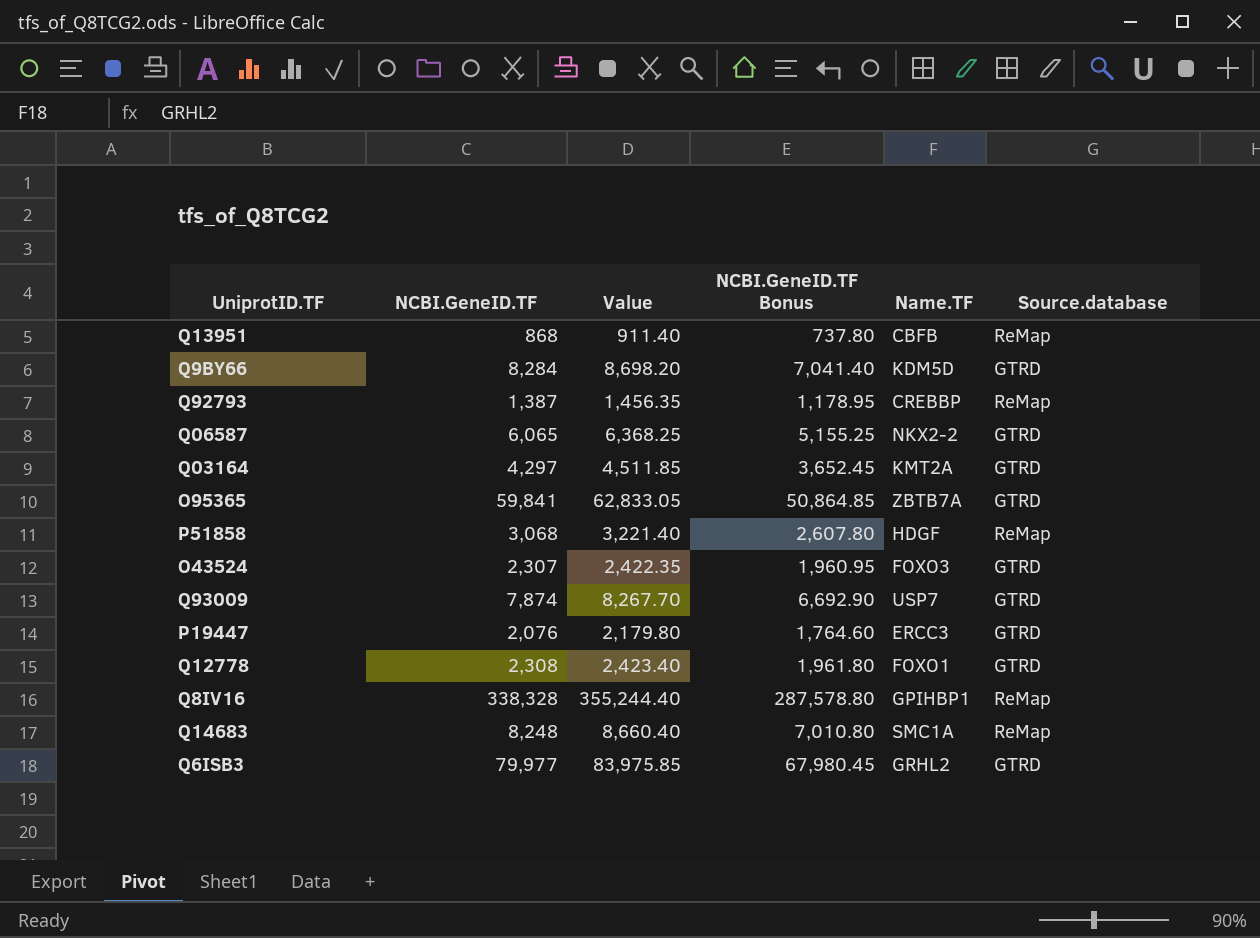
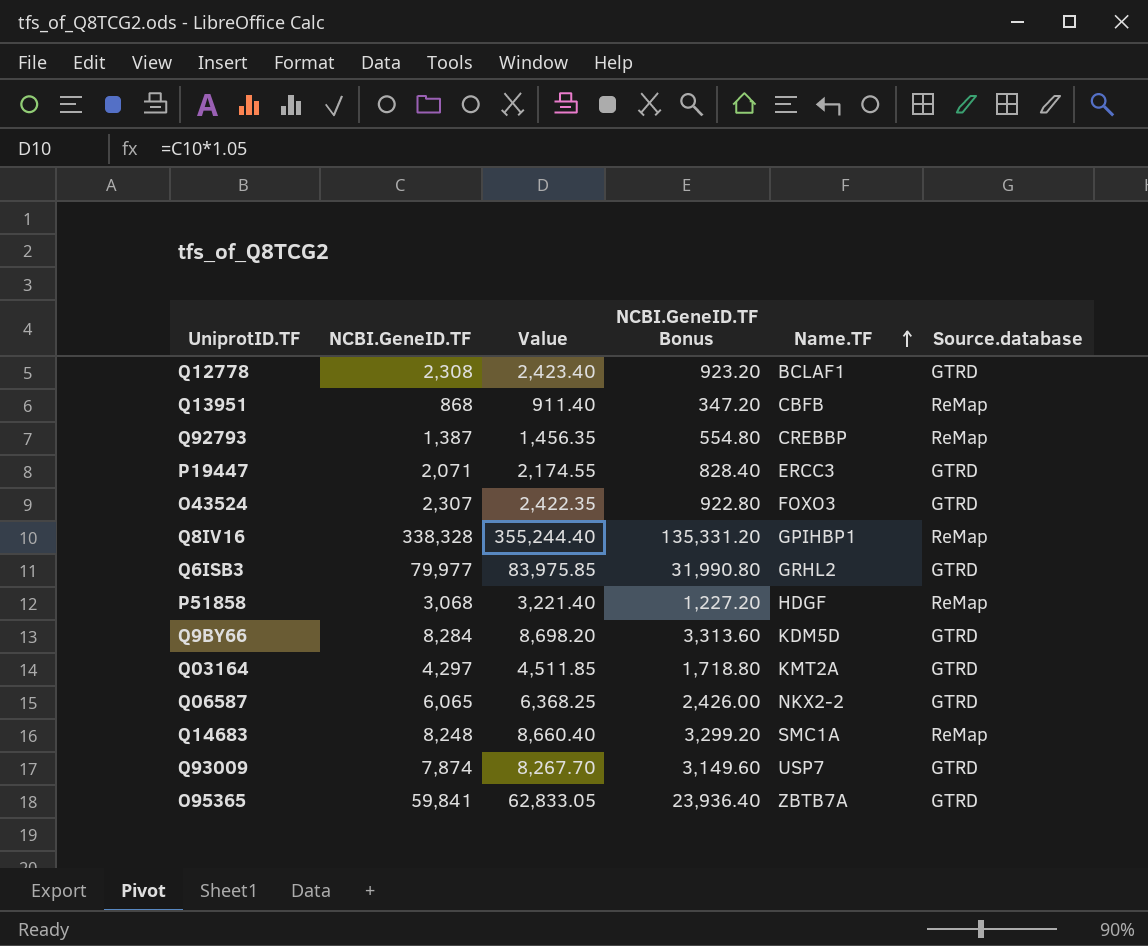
row order: none -> Name.TF ascending
column NCBI.GeneID.TF Bonus | formula: [NCBI.GeneID.TF] * 0.85 -> [NCBI.GeneID.TF] * 0.4
Q12778 | Name.TF: FOXO1 -> BCLAF1
P19447 | NCBI.GeneID.TF: 2,076 -> 2,071
P19447 | Value: 2,179.80 -> 2,174.55

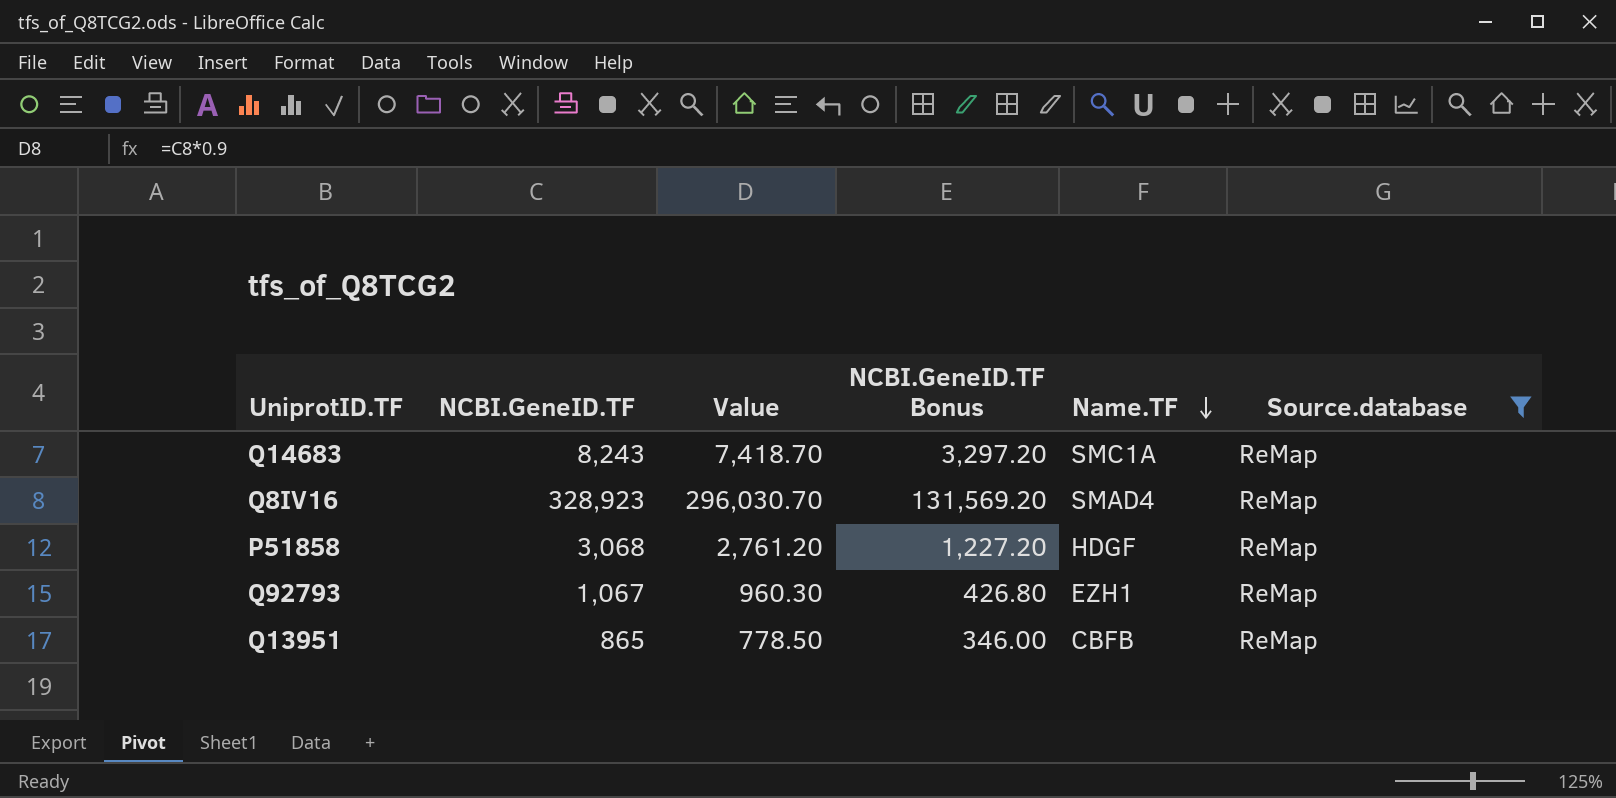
filter: none -> Source.database = ReMap
row order: Name.TF ascending -> Name.TF descending
column Value | formula: [NCBI.GeneID.TF] * 1.05 -> [NCBI.GeneID.TF] * 0.9
Q14683 | NCBI.GeneID.TF: 8,248 -> 8,243
Q14683 | NCBI.GeneID.TF Bonus: 3,299.20 -> 3,297.20
Q8IV16 | NCBI.GeneID.TF: 338,328 -> 328,923
Q8IV16 | NCBI.GeneID.TF Bonus: 135,331.20 -> 131,569.20
Q8IV16 | Name.TF: GPIHBP1 -> SMAD4
Q92793 | NCBI.GeneID.TF: 1,387 -> 1,067
Q92793 | NCBI.GeneID.TF Bonus: 554.80 -> 426.80
Q92793 | Name.TF: CREBBP -> EZH1
Q13951 | NCBI.GeneID.TF: 868 -> 865
Q13951 | NCBI.GeneID.TF Bonus: 347.20 -> 346.00

